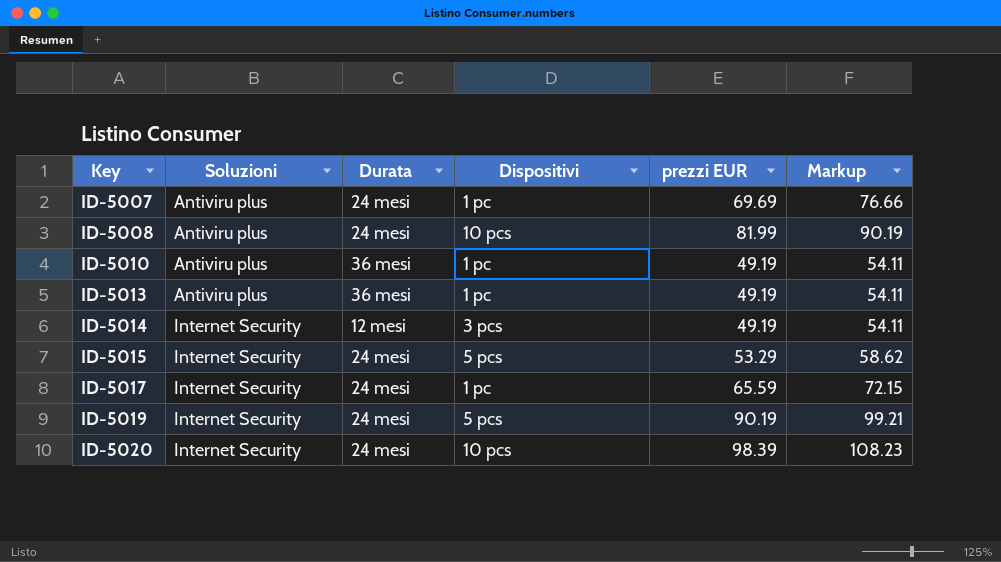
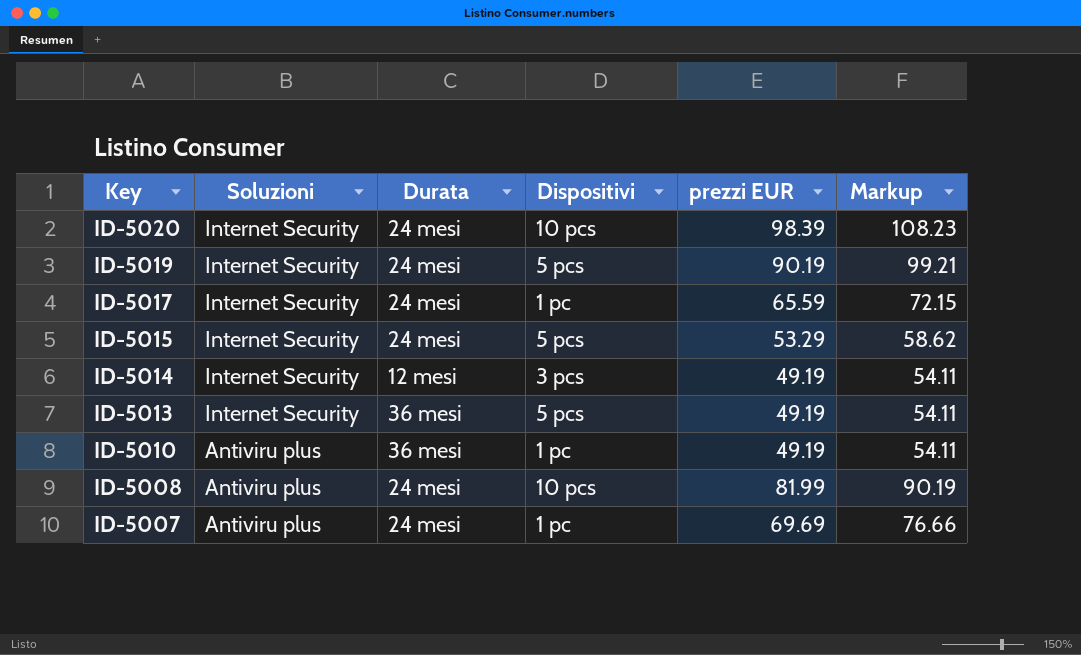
row order: Key ascending -> Key descending
ID-5013 | Soluzioni: Antiviru plus -> Internet Security
ID-5013 | Dispositivi: 1 pc -> 5 pcs

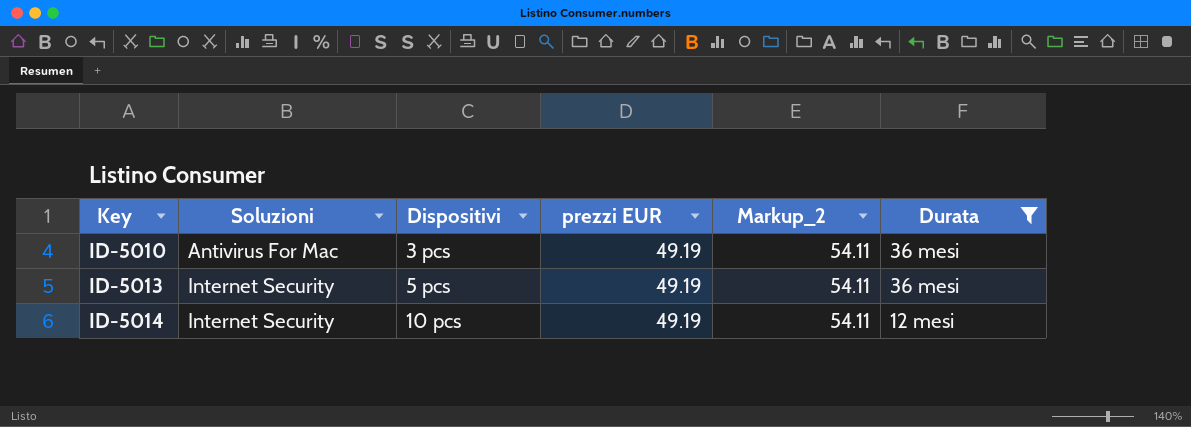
filter: none -> Durata != 24 mesi
row order: Key descending -> Key ascending
column name: Markup -> Markup_2
column Durata | position: 3 -> 6
ID-5010 | Soluzioni: Antiviru plus -> Antivirus For Mac
ID-5010 | Dispositivi: 1 pc -> 3 pcs
ID-5014 | Dispositivi: 3 pcs -> 10 pcs

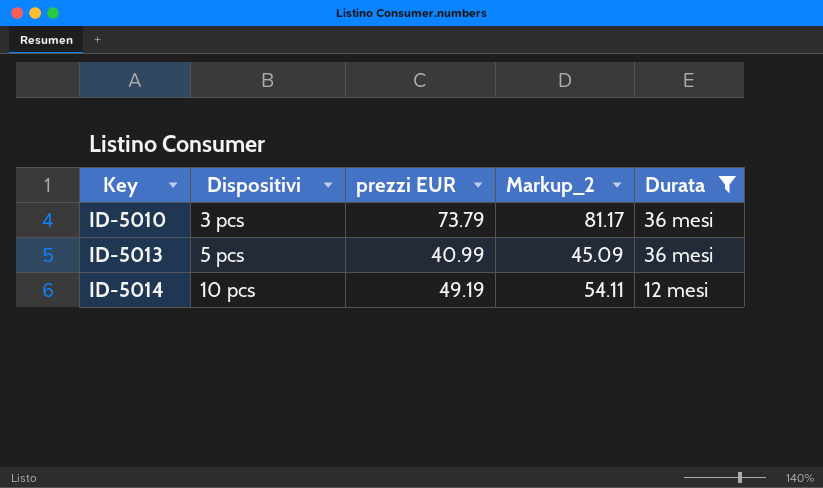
column Soluzioni | position: 2 -> none
ID-5010 | prezzi EUR: 49.19 -> 73.79
ID-5010 | Markup_2: 54.11 -> 81.17
ID-5013 | prezzi EUR: 49.19 -> 40.99
ID-5013 | Markup_2: 54.11 -> 45.09

